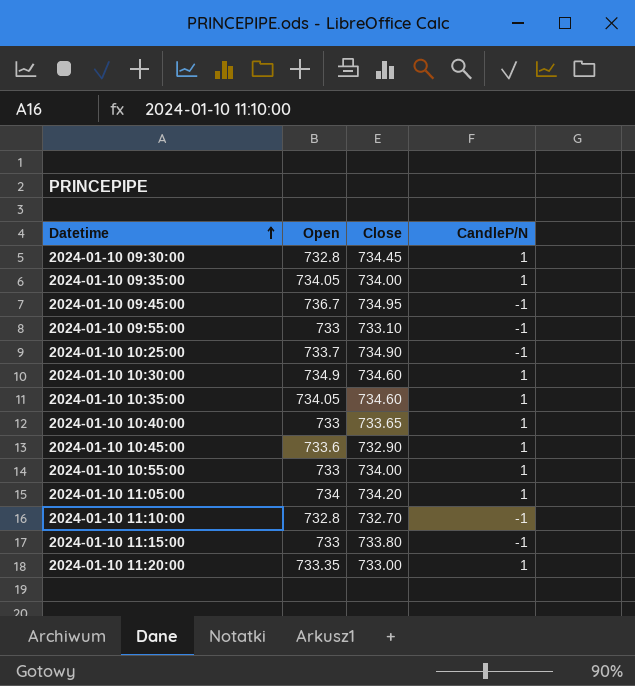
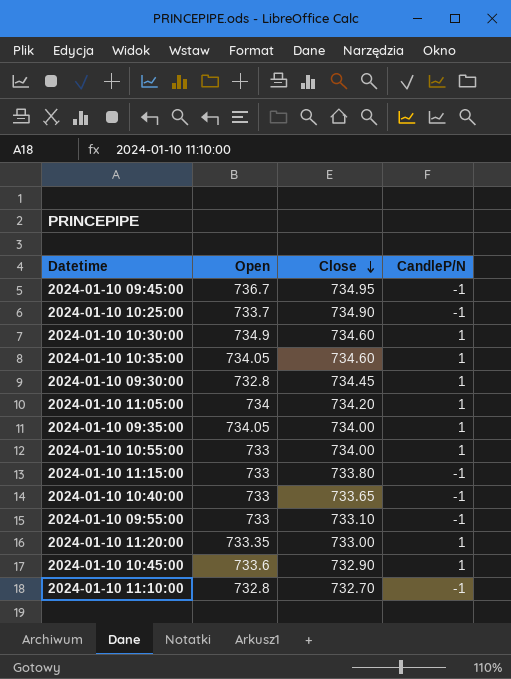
row order: Datetime ascending -> Close descending
2024-01-10 10:40:00 | CandleP/N: 1 -> -1

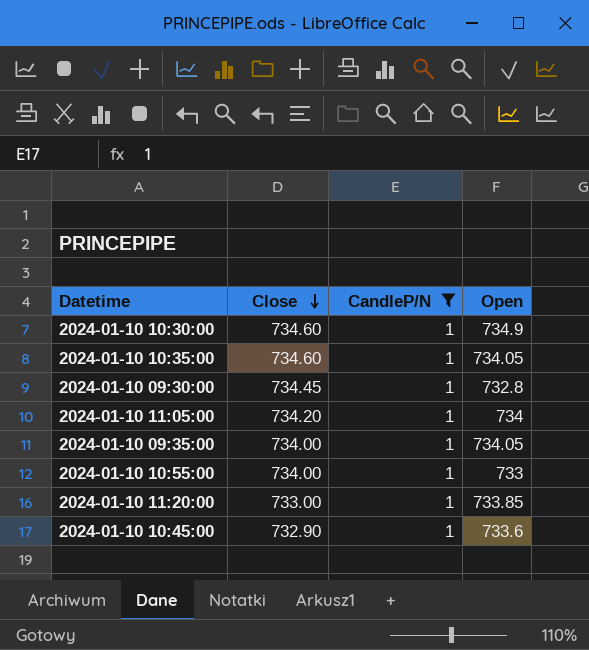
filter: none -> CandleP/N = 1
column Open | position: 2 -> 4
2024-01-10 11:20:00 | Open: 733.35 -> 733.85

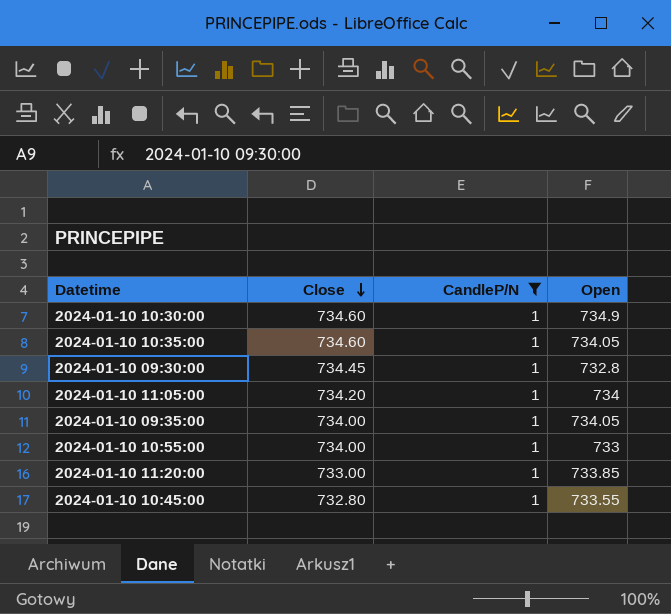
2024-01-10 10:45:00 | Close: 732.90 -> 732.80
2024-01-10 10:45:00 | Open: 733.6 -> 733.55

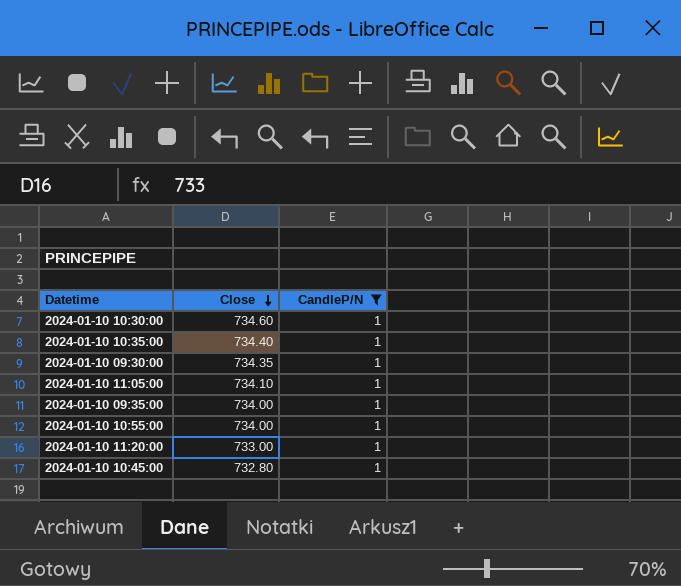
column Open | position: 4 -> none
2024-01-10 10:35:00 | Close: 734.60 -> 734.40
2024-01-10 09:30:00 | Close: 734.45 -> 734.35
2024-01-10 11:05:00 | Close: 734.20 -> 734.10

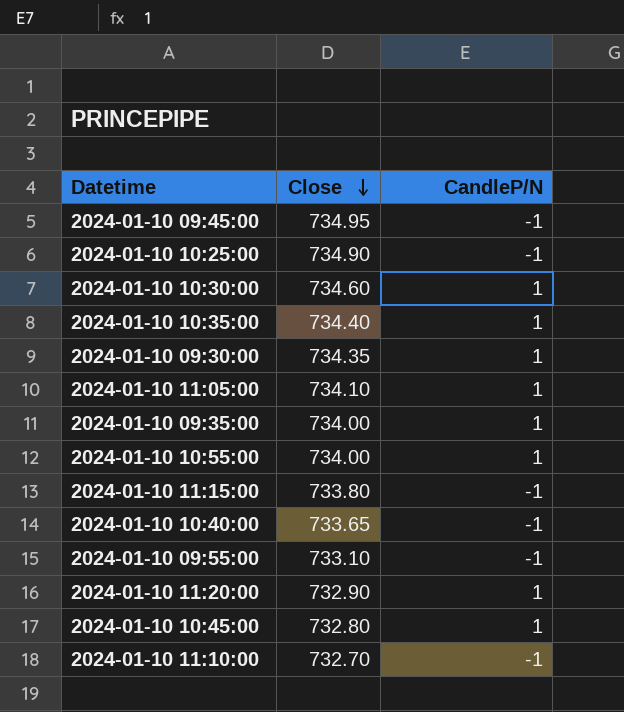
filter: CandleP/N = 1 -> none
2024-01-10 11:20:00 | Close: 733.00 -> 732.90

